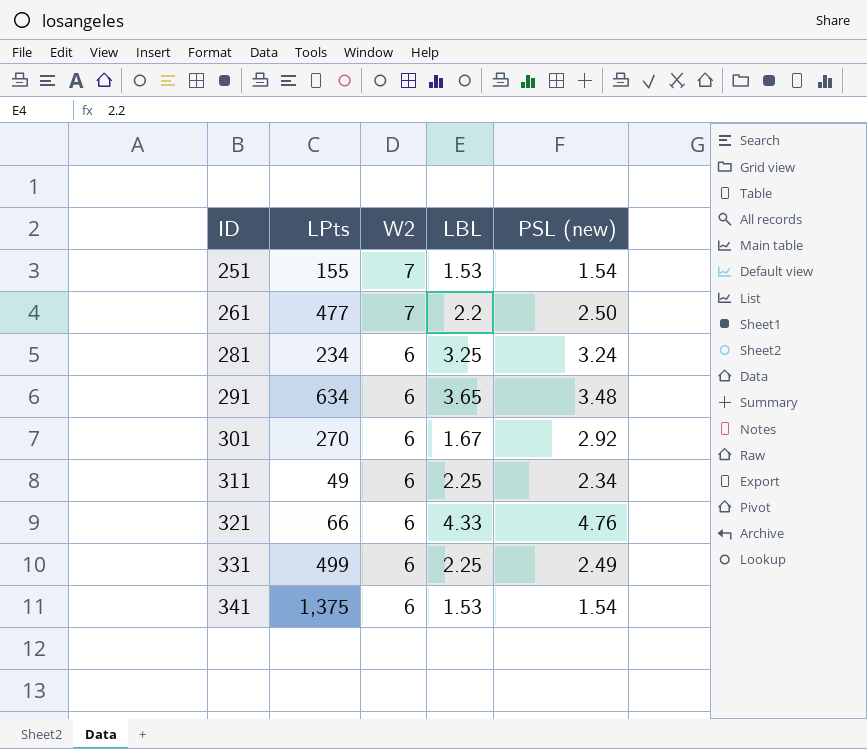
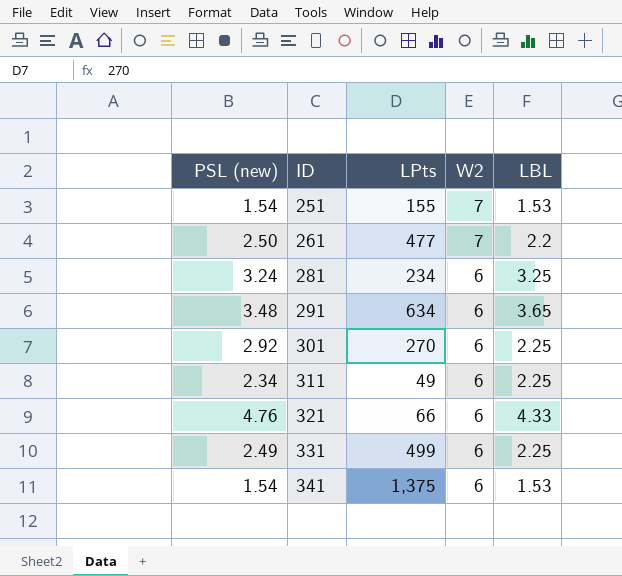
column PSL (new) | position: 5 -> 1
301 | LBL: 1.67 -> 2.25

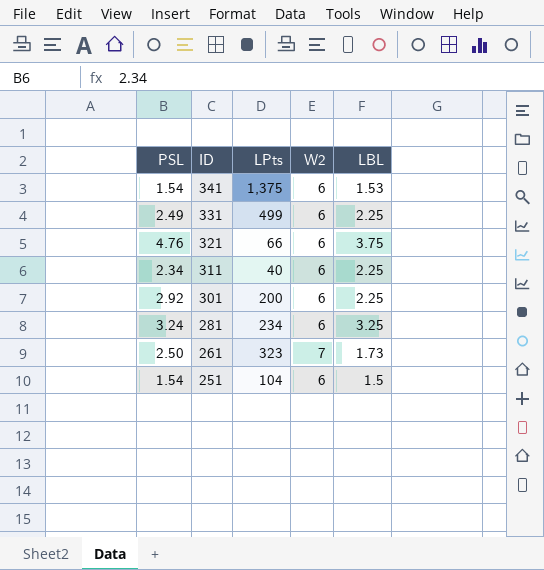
row order: ID ascending -> ID descending
column name: PSL (new) -> PSL
row 291: 3.48 | 634 | 6 | 3.65 -> none
321 | LBL: 4.33 -> 3.75
311 | LPts: 49 -> 40
301 | LPts: 270 -> 200
261 | LPts: 477 -> 323
261 | LBL: 2.2 -> 1.73
251 | LPts: 155 -> 104
251 | W2: 7 -> 6
251 | LBL: 1.53 -> 1.5

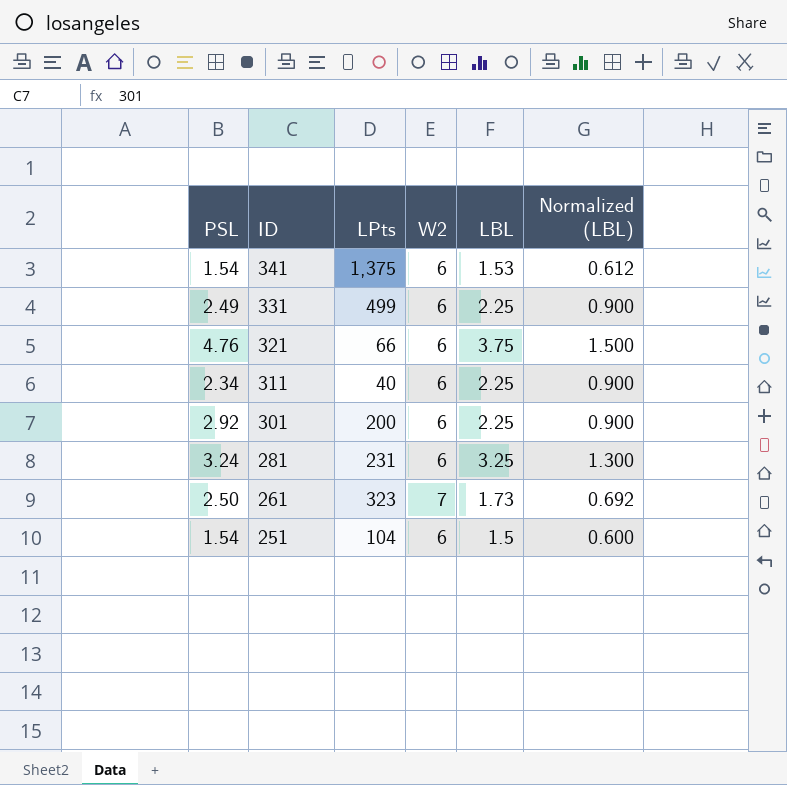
column Normalized (LBL) | formula: none -> [LBL] * 0.4
281 | LPts: 234 -> 231

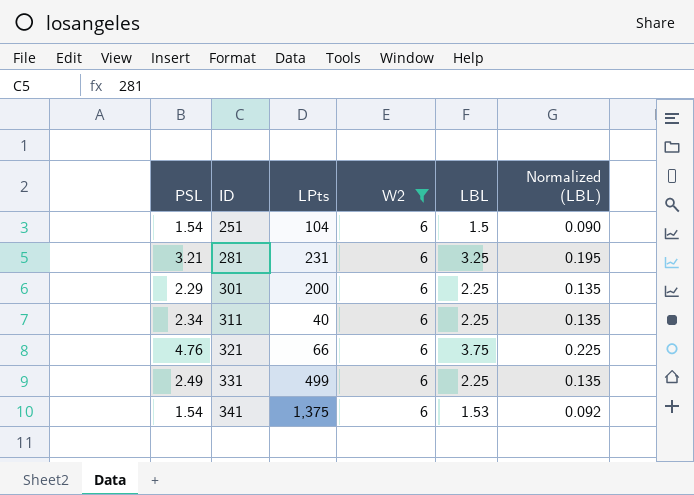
filter: none -> W2 = 6
row order: ID descending -> ID ascending
column Normalized (LBL) | formula: [LBL] * 0.4 -> [LBL] * 0.06
281 | PSL: 3.24 -> 3.21
301 | PSL: 2.92 -> 2.29

